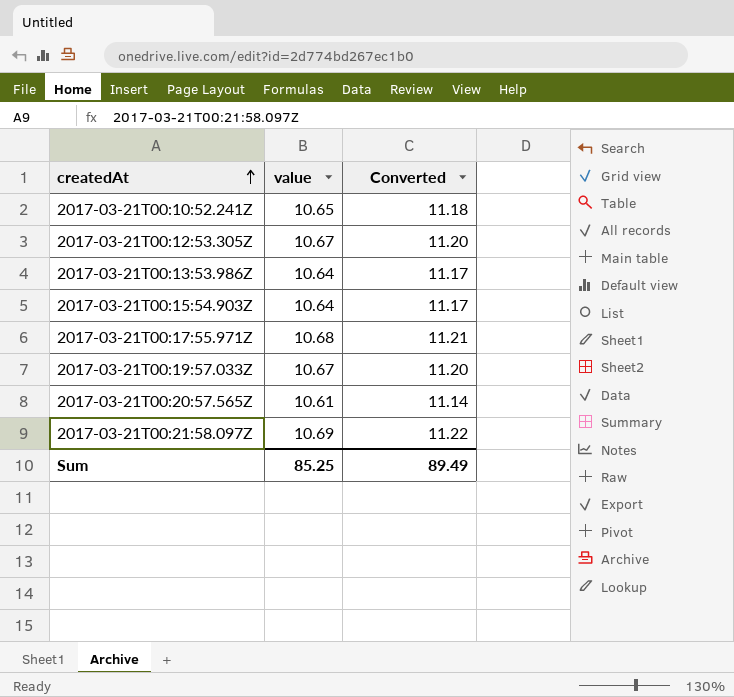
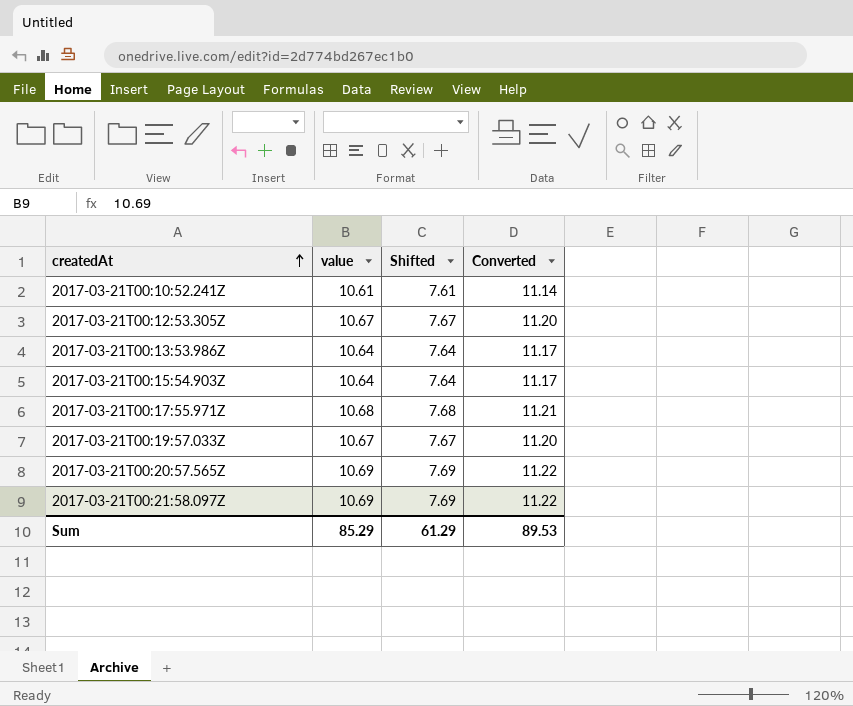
column Shifted | formula: none -> [value] - 3
2017-03-21T00:10:52.241Z | value: 10.65 -> 10.61
2017-03-21T00:10:52.241Z | Converted: 11.18 -> 11.14
2017-03-21T00:20:57.565Z | value: 10.61 -> 10.69
2017-03-21T00:20:57.565Z | Converted: 11.14 -> 11.22
Sum | value: 85.25 -> 85.29
Sum | Converted: 89.49 -> 89.53

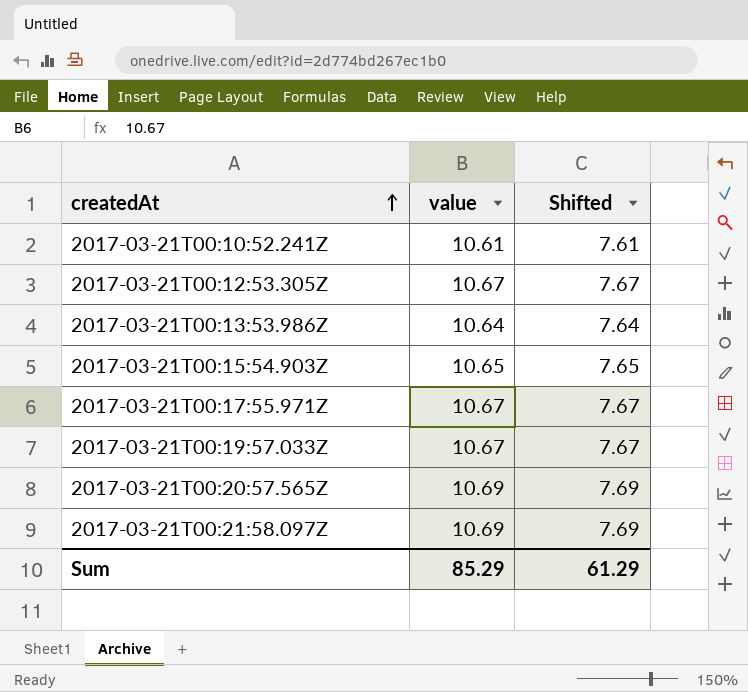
column Converted | formula: [value] * 1.05 -> none
2017-03-21T00:15:54.903Z | value: 10.64 -> 10.65
2017-03-21T00:15:54.903Z | Shifted: 7.64 -> 7.65
2017-03-21T00:17:55.971Z | value: 10.68 -> 10.67
2017-03-21T00:17:55.971Z | Shifted: 7.68 -> 7.67

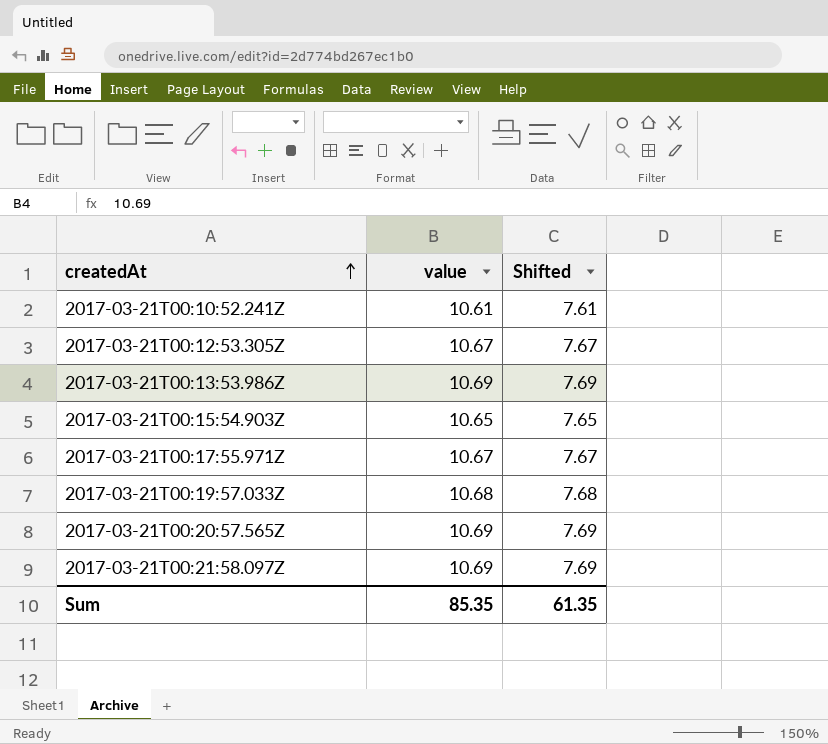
2017-03-21T00:13:53.986Z | value: 10.64 -> 10.69
2017-03-21T00:13:53.986Z | Shifted: 7.64 -> 7.69
2017-03-21T00:19:57.033Z | value: 10.67 -> 10.68
2017-03-21T00:19:57.033Z | Shifted: 7.67 -> 7.68
Sum | value: 85.29 -> 85.35
Sum | Shifted: 61.29 -> 61.35

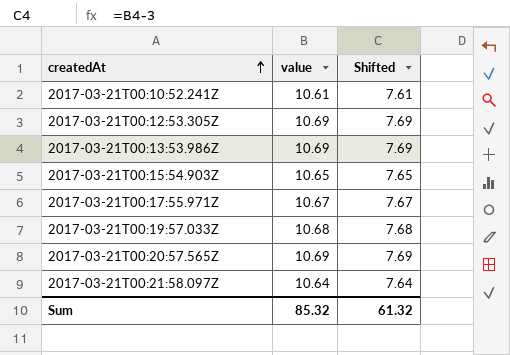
2017-03-21T00:12:53.305Z | value: 10.67 -> 10.69
2017-03-21T00:12:53.305Z | Shifted: 7.67 -> 7.69
2017-03-21T00:21:58.097Z | value: 10.69 -> 10.64
2017-03-21T00:21:58.097Z | Shifted: 7.69 -> 7.64
Sum | value: 85.35 -> 85.32
Sum | Shifted: 61.35 -> 61.32

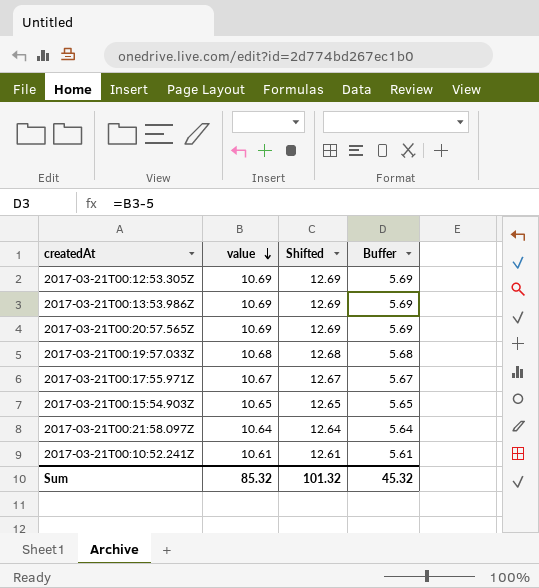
row order: createdAt ascending -> value descending
column Shifted | formula: [value] - 3 -> [value] + 2
column Buffer | formula: none -> [value] - 5
Sum | Shifted: 61.32 -> 101.32

